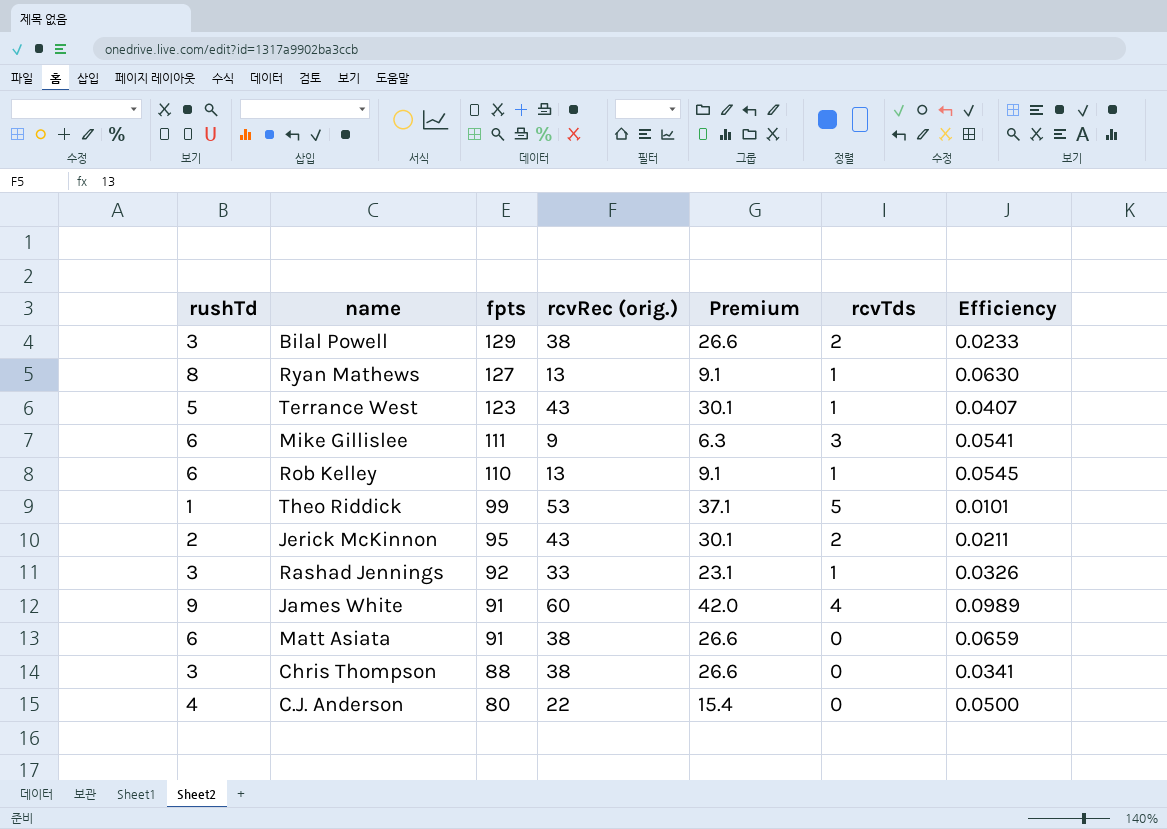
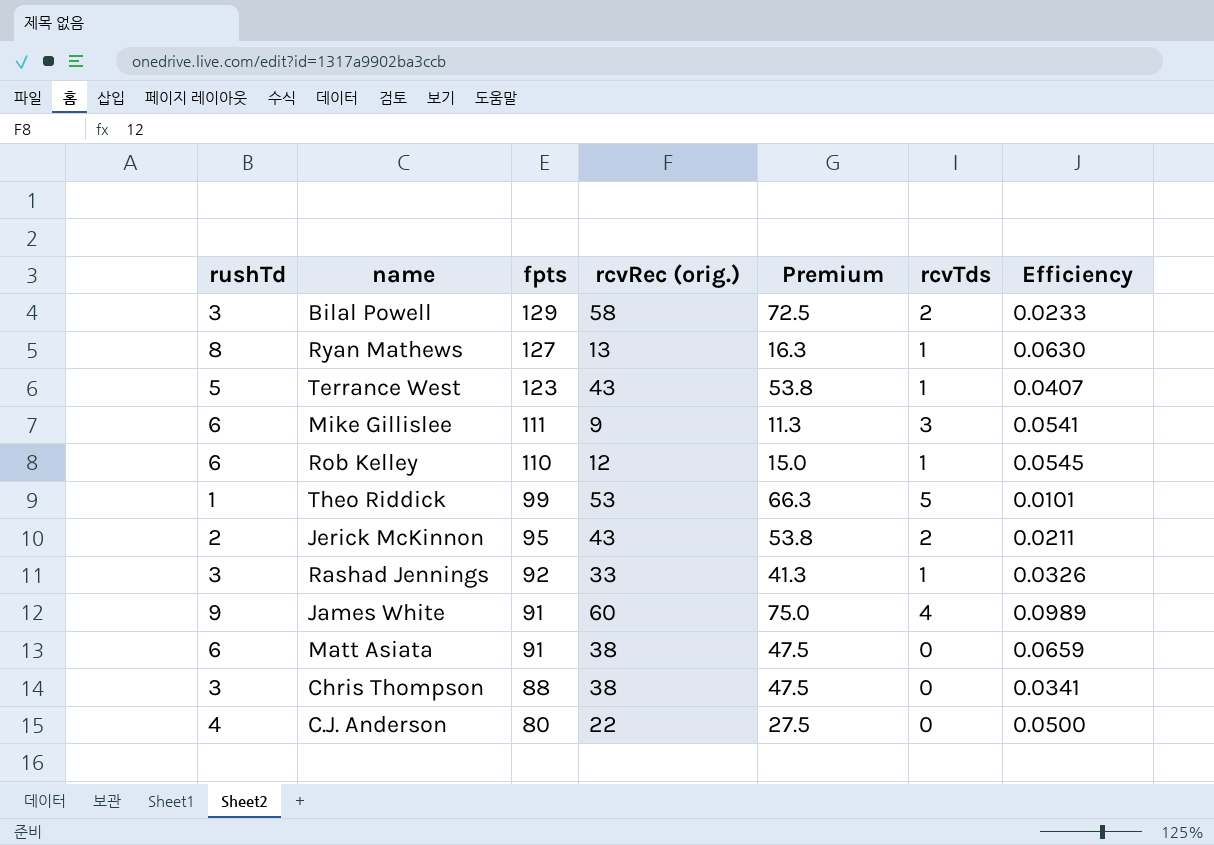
column Premium | formula: [rcvRec (orig.)] * 0.7 -> [rcvRec (orig.)] * 1.25
Bilal Powell | rcvRec (orig.): 38 -> 58
Rob Kelley | rcvRec (orig.): 13 -> 12

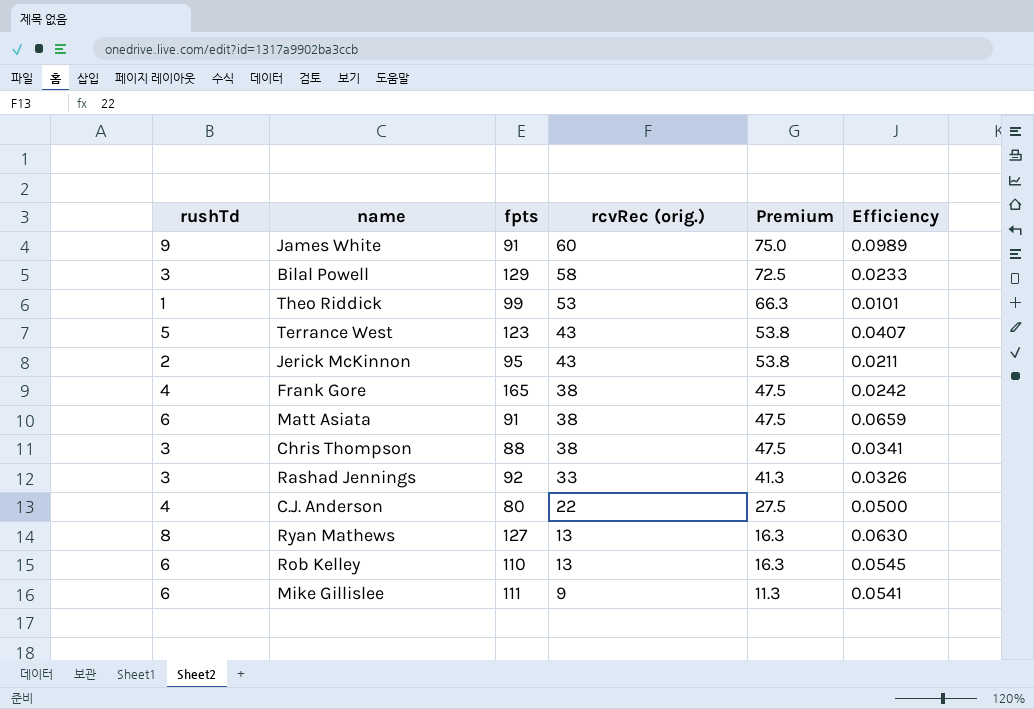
row order: fpts descending -> rcvRec (orig.) descending
column rcvTds | position: 6 -> none
row Frank Gore: none -> 4 | 165 | 38 | 47.5 | 0.0242
Rob Kelley | rcvRec (orig.): 12 -> 13
Rob Kelley | Premium: 15.0 -> 16.3

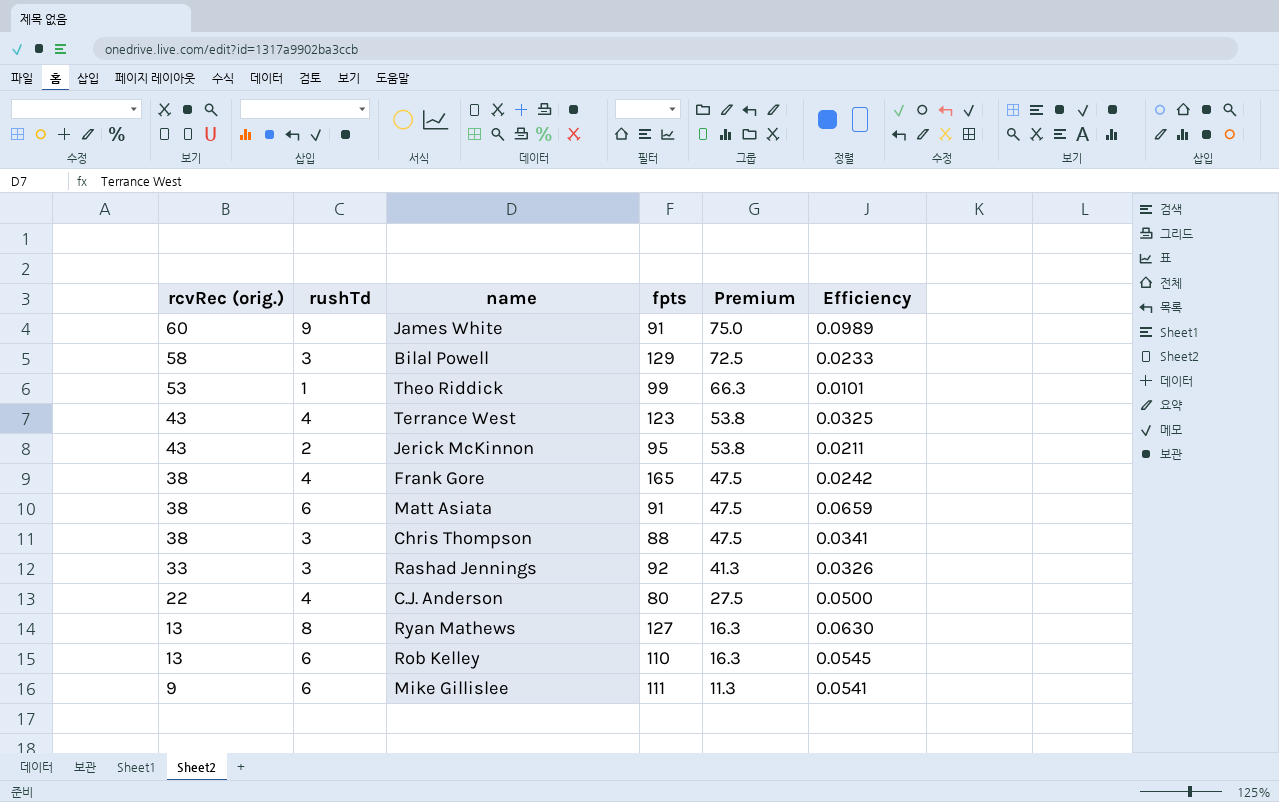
column rcvRec (orig.) | position: 4 -> 1
Terrance West | rushTd: 5 -> 4
Terrance West | Efficiency: 0.0407 -> 0.0325

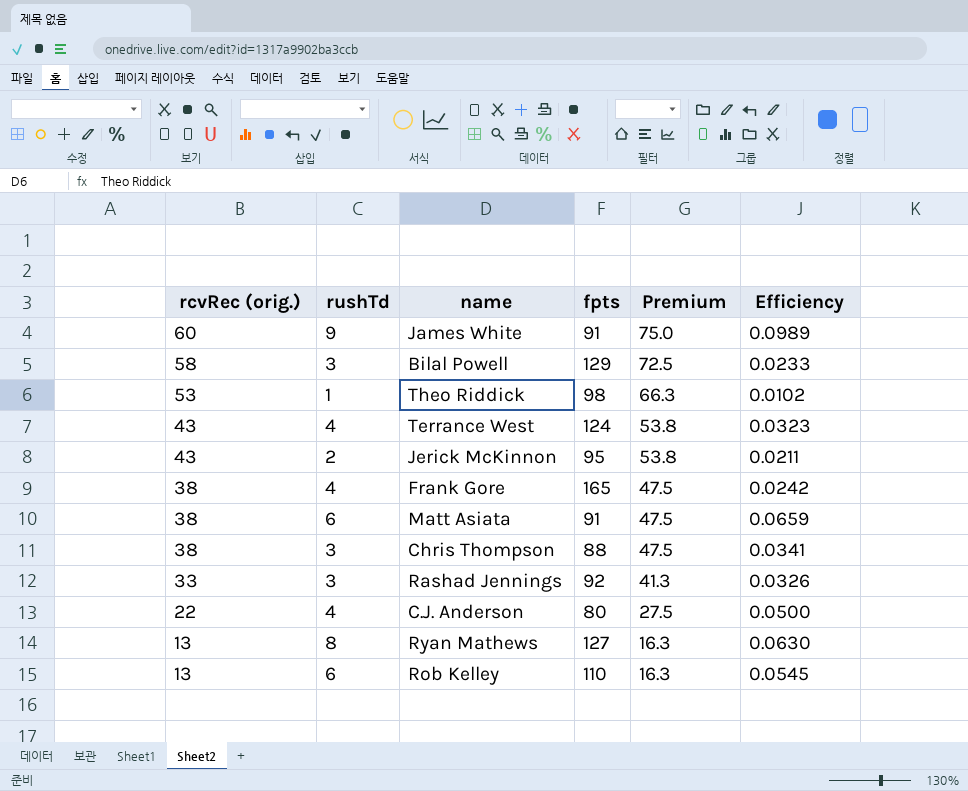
row Mike Gillislee: 9 | 6 | 111 | 11.3 | 0.0541 -> none
Theo Riddick | fpts: 99 -> 98
Theo Riddick | Efficiency: 0.0101 -> 0.0102
Terrance West | fpts: 123 -> 124
Terrance West | Efficiency: 0.0325 -> 0.0323

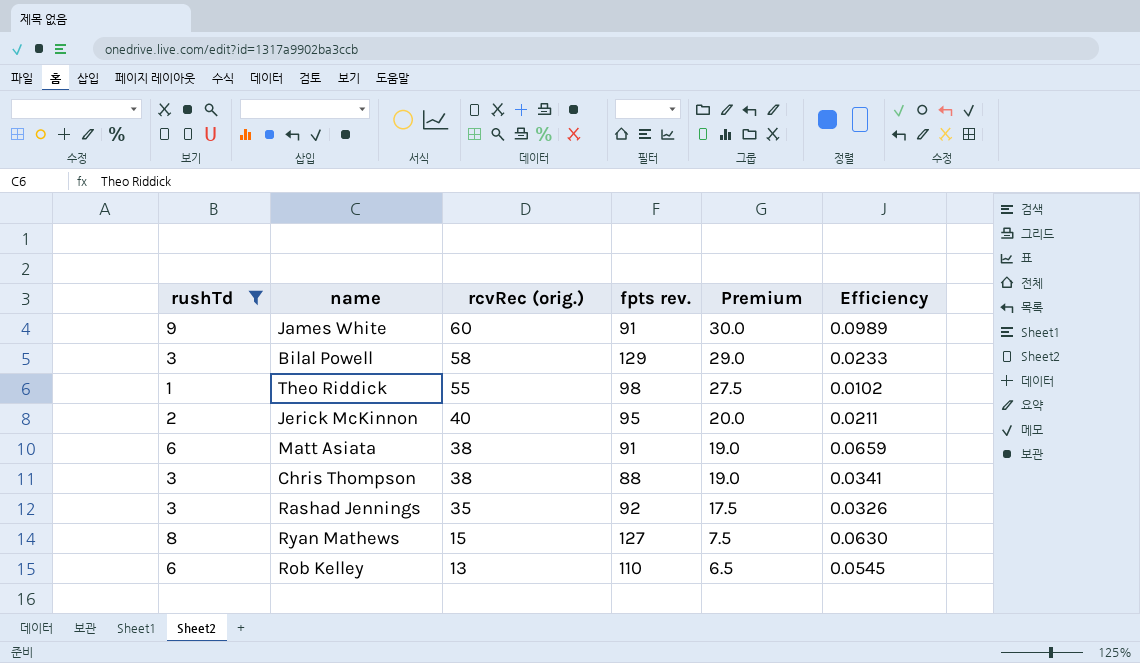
filter: none -> rushTd != 4
column rcvRec (orig.) | position: 1 -> 3
column name: fpts -> fpts rev.
column Premium | formula: [rcvRec (orig.)] * 1.25 -> [rcvRec (orig.)] * 0.5
Theo Riddick | rcvRec (orig.): 53 -> 55
Jerick McKinnon | rcvRec (orig.): 43 -> 40
Rashad Jennings | rcvRec (orig.): 33 -> 35
Ryan Mathews | rcvRec (orig.): 13 -> 15

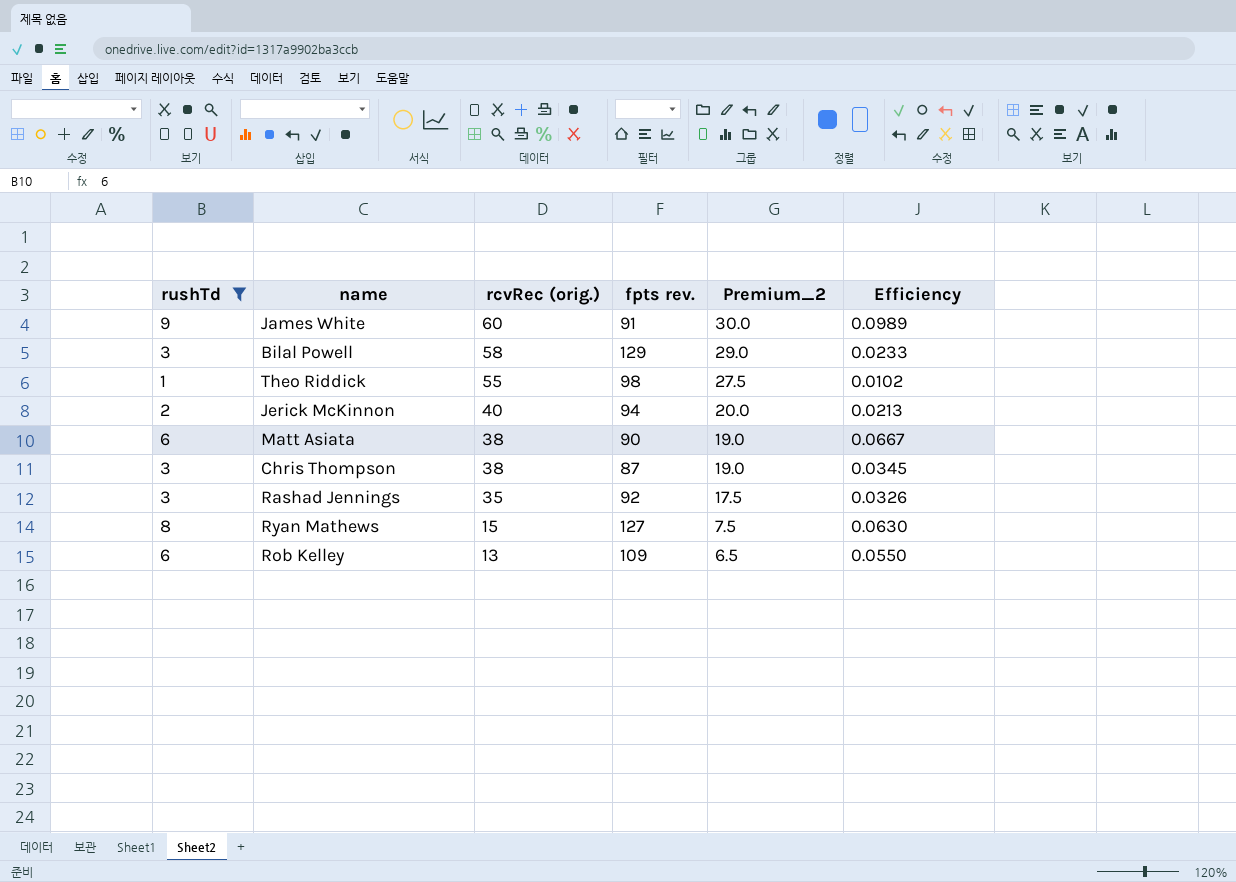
column name: Premium -> Premium_2
Jerick McKinnon | fpts rev.: 95 -> 94
Jerick McKinnon | Efficiency: 0.0211 -> 0.0213
Matt Asiata | fpts rev.: 91 -> 90
Matt Asiata | Efficiency: 0.0659 -> 0.0667
Chris Thompson | fpts rev.: 88 -> 87
Chris Thompson | Efficiency: 0.0341 -> 0.0345
Rob Kelley | fpts rev.: 110 -> 109
Rob Kelley | Efficiency: 0.0545 -> 0.0550

